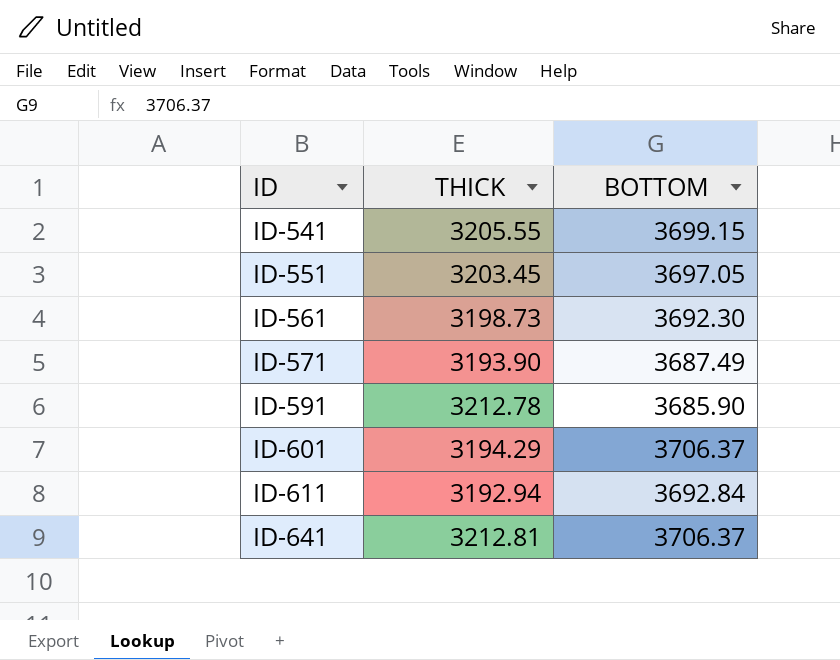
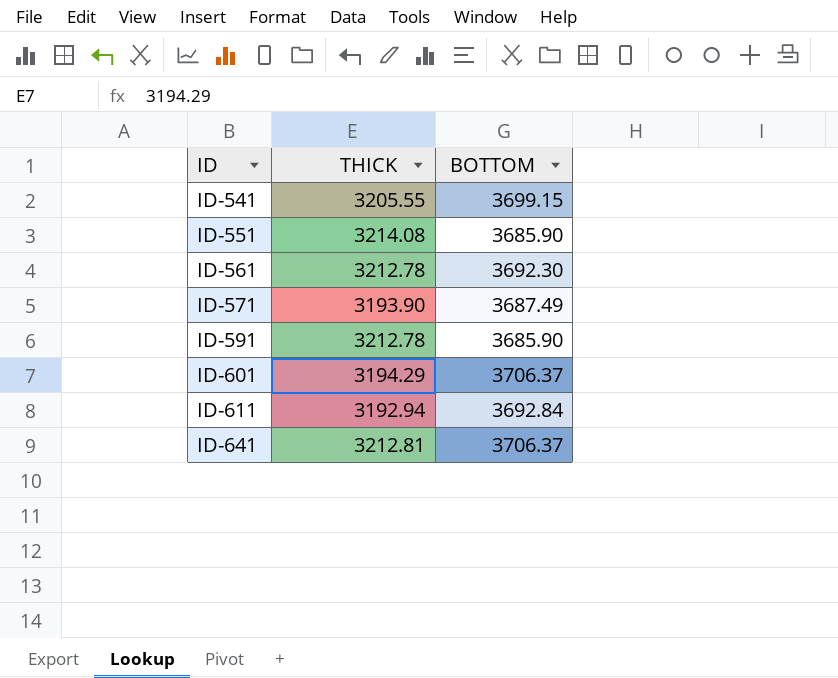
ID-551 | THICK: 3203.45 -> 3214.08
ID-551 | BOTTOM: 3697.05 -> 3685.90
ID-561 | THICK: 3198.73 -> 3212.78

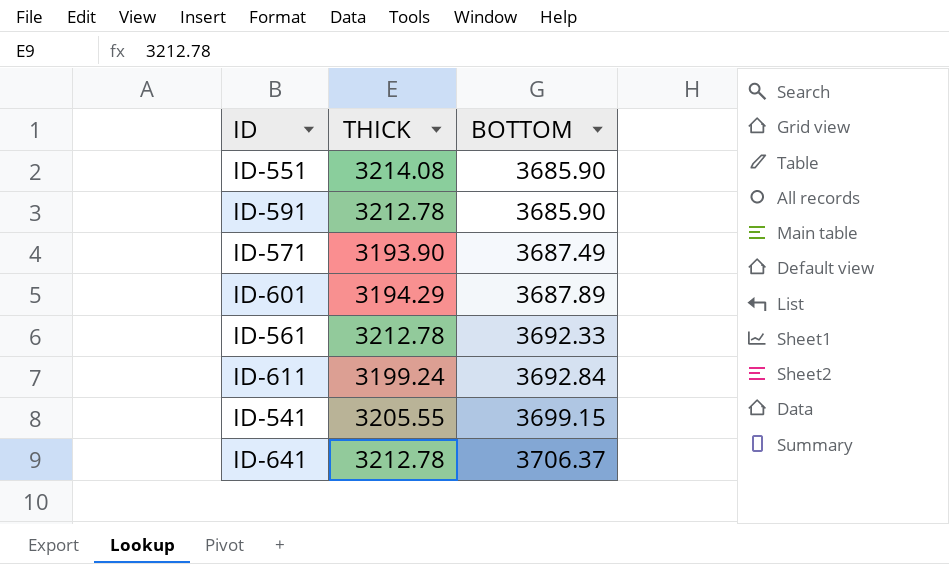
row order: ID ascending -> BOTTOM ascending
ID-601 | BOTTOM: 3706.37 -> 3687.89
ID-561 | BOTTOM: 3692.30 -> 3692.33
ID-611 | THICK: 3192.94 -> 3199.24
ID-641 | THICK: 3212.81 -> 3212.78

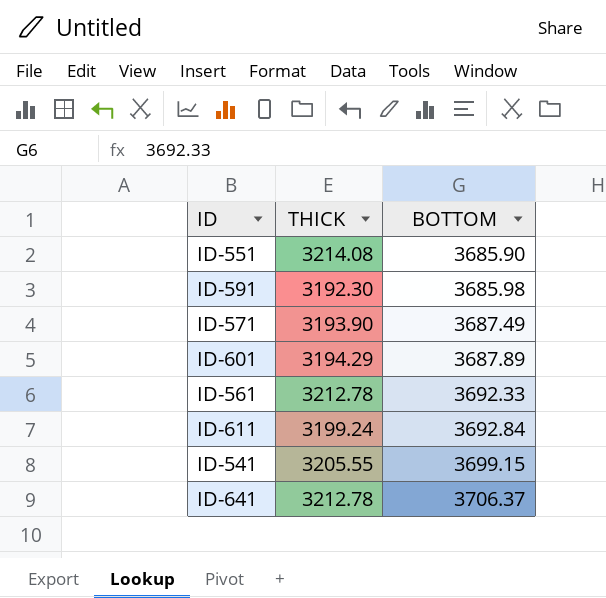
ID-591 | THICK: 3212.78 -> 3192.30
ID-591 | BOTTOM: 3685.90 -> 3685.98

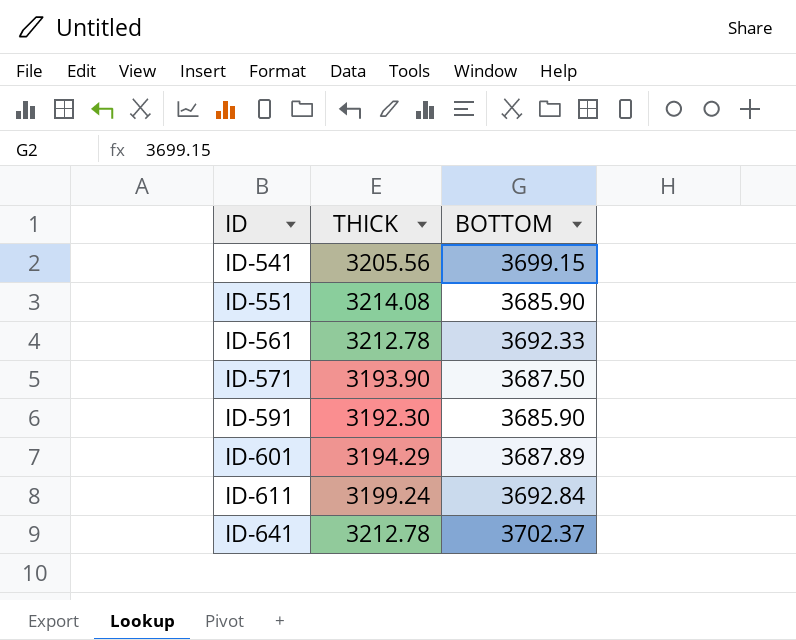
row order: BOTTOM ascending -> ID ascending
ID-541 | THICK: 3205.55 -> 3205.56
ID-571 | BOTTOM: 3687.49 -> 3687.50
ID-591 | BOTTOM: 3685.98 -> 3685.90
ID-641 | BOTTOM: 3706.37 -> 3702.37

